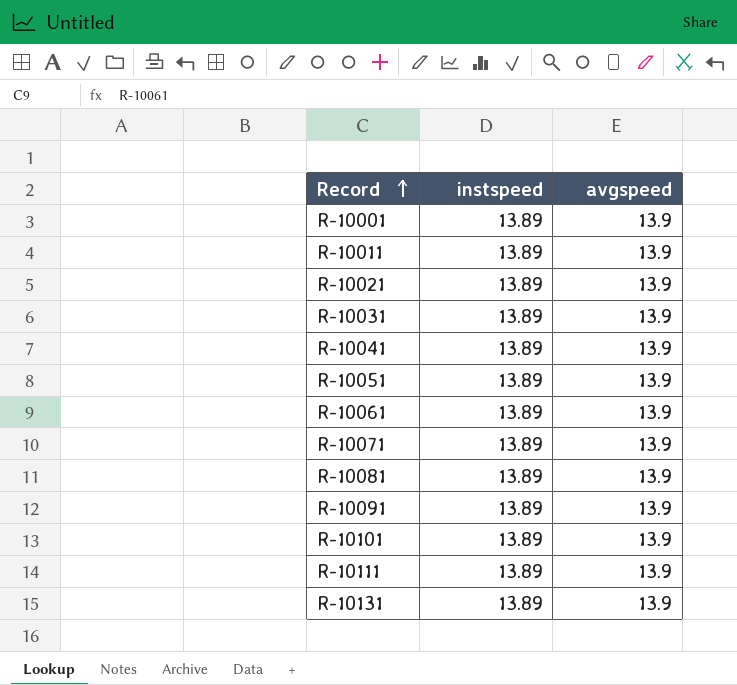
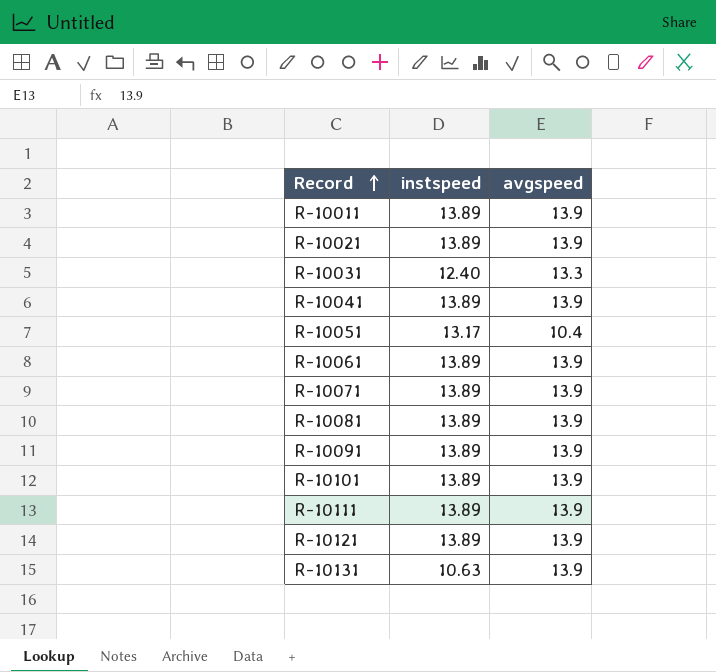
row R-10001: 13.89 | 13.9 -> none
R-10031 | instspeed: 13.89 -> 12.40
R-10031 | avgspeed: 13.9 -> 13.3
R-10051 | instspeed: 13.89 -> 13.17
R-10051 | avgspeed: 13.9 -> 10.4
row R-10121: none -> 13.89 | 13.9
R-10131 | instspeed: 13.89 -> 10.63

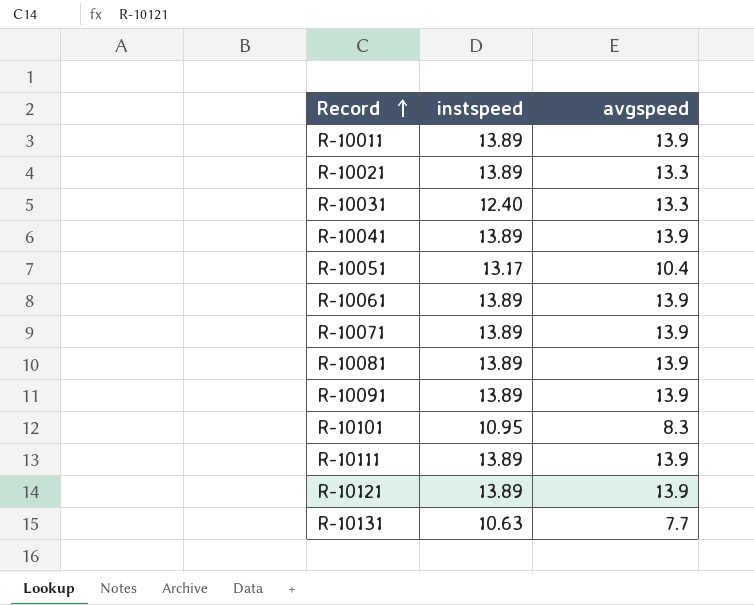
R-10021 | avgspeed: 13.9 -> 13.3
R-10101 | instspeed: 13.89 -> 10.95
R-10101 | avgspeed: 13.9 -> 8.3
R-10131 | avgspeed: 13.9 -> 7.7

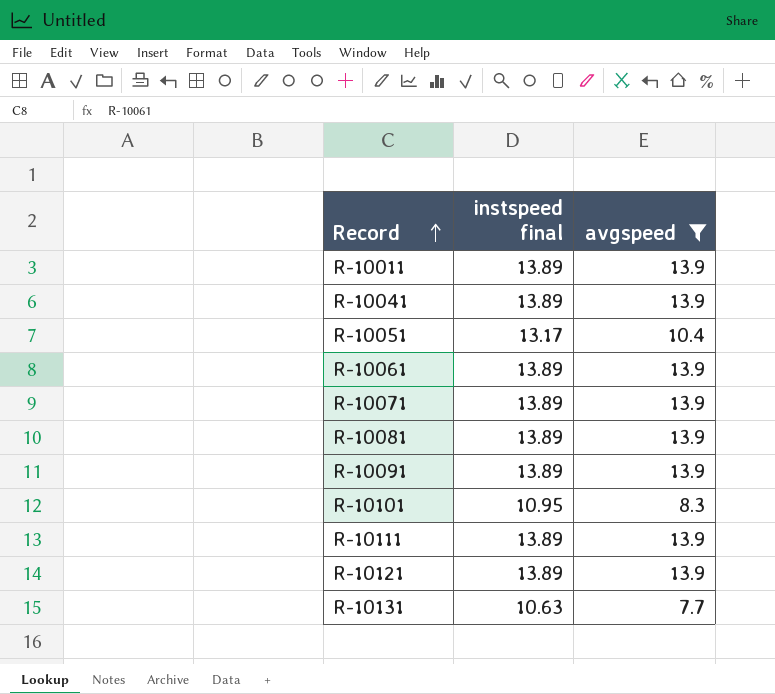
filter: none -> avgspeed != 13.3
column name: instspeed -> instspeed final

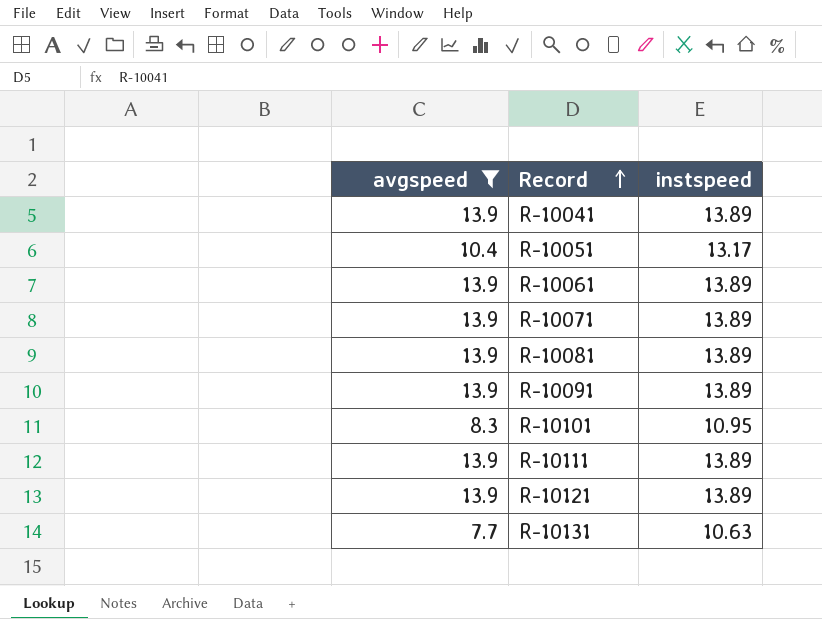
column avgspeed | position: 3 -> 1
column name: instspeed final -> instspeed
row R-10011: 13.89 | 13.9 -> none

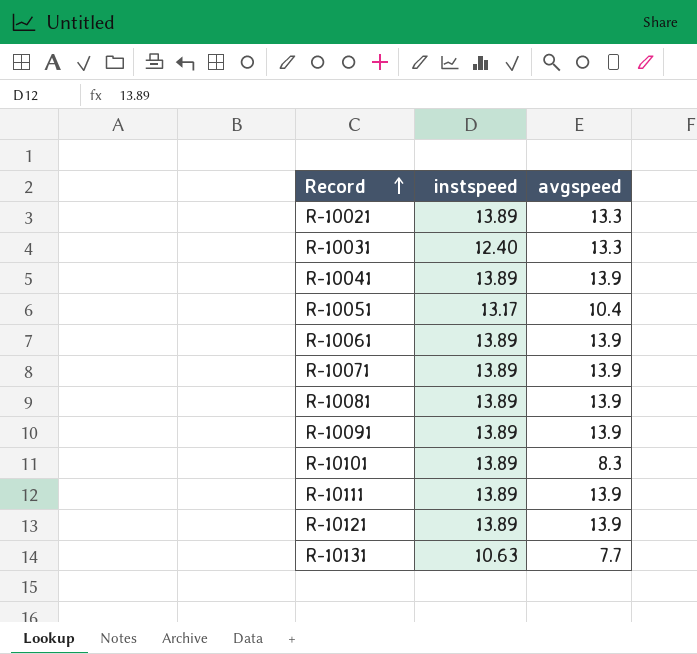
filter: avgspeed != 13.3 -> none
column avgspeed | position: 1 -> 3
R-10101 | instspeed: 10.95 -> 13.89

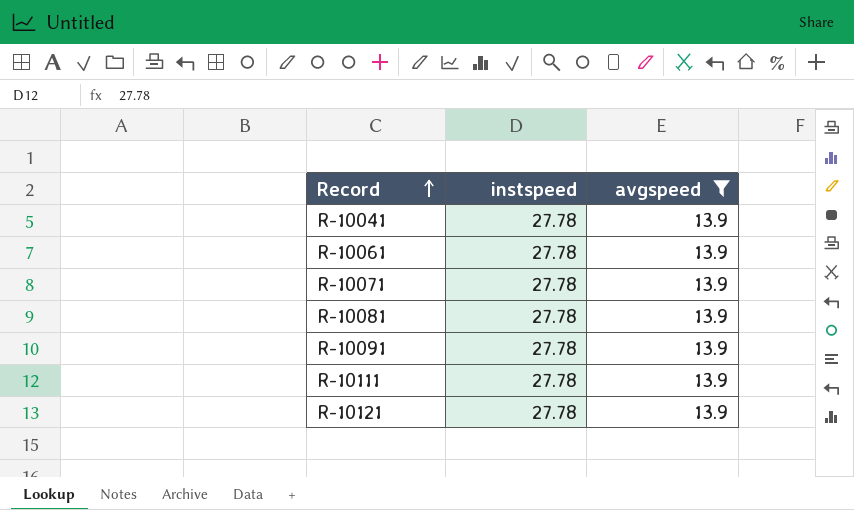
filter: none -> avgspeed = 13.9
R-10041 | instspeed: 13.89 -> 27.78
R-10061 | instspeed: 13.89 -> 27.78
R-10071 | instspeed: 13.89 -> 27.78
R-10081 | instspeed: 13.89 -> 27.78
R-10091 | instspeed: 13.89 -> 27.78
R-10111 | instspeed: 13.89 -> 27.78
R-10121 | instspeed: 13.89 -> 27.78

